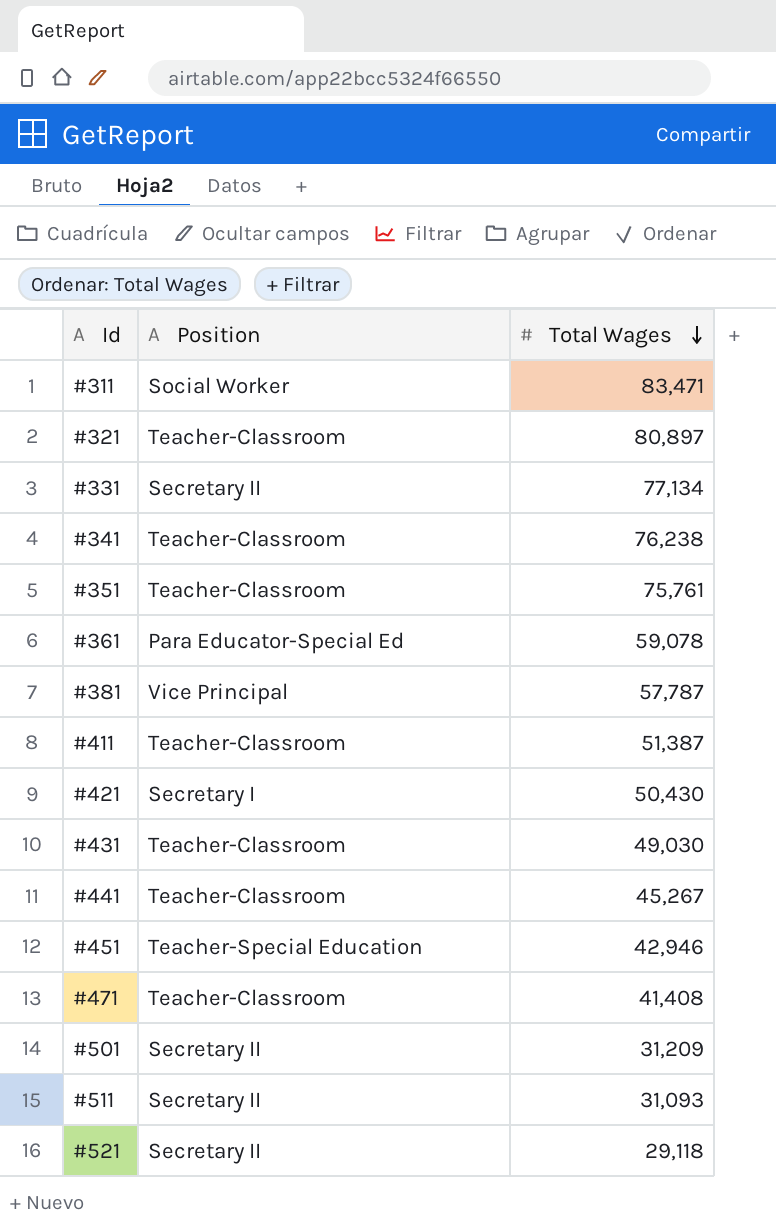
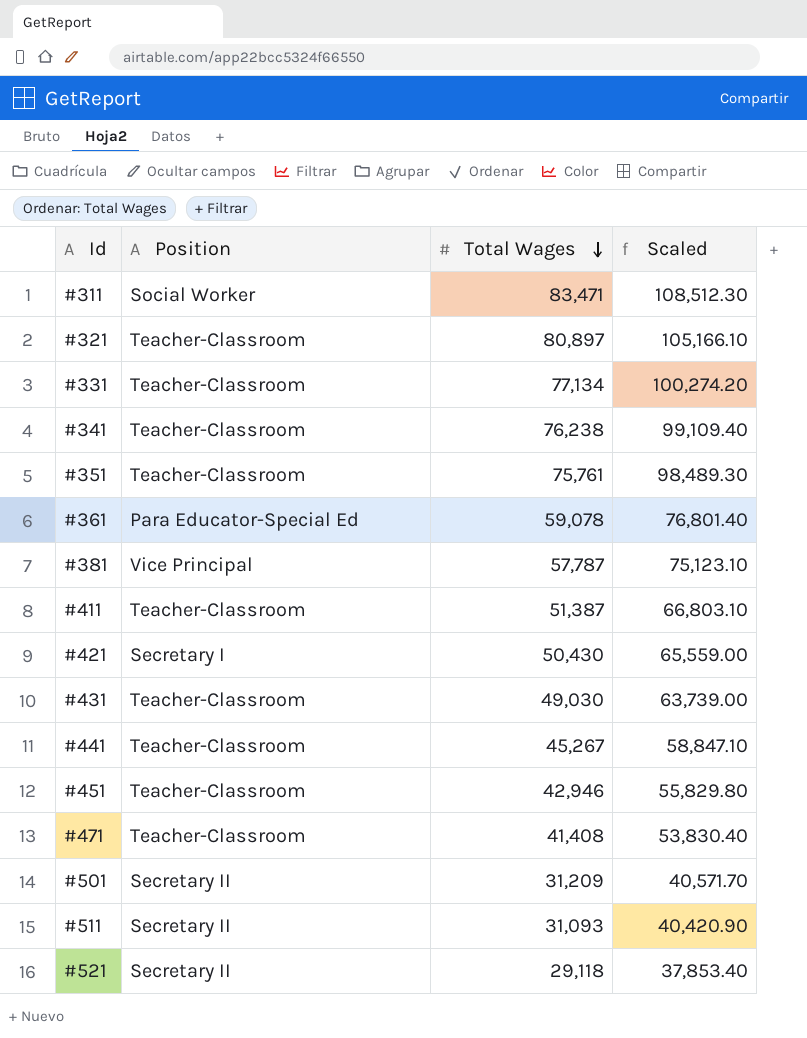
column Scaled | formula: none -> [Total Wages] * 1.3
#331 | Position: Secretary II -> Teacher-Classroom
#451 | Position: Teacher-Special Education -> Teacher-Classroom

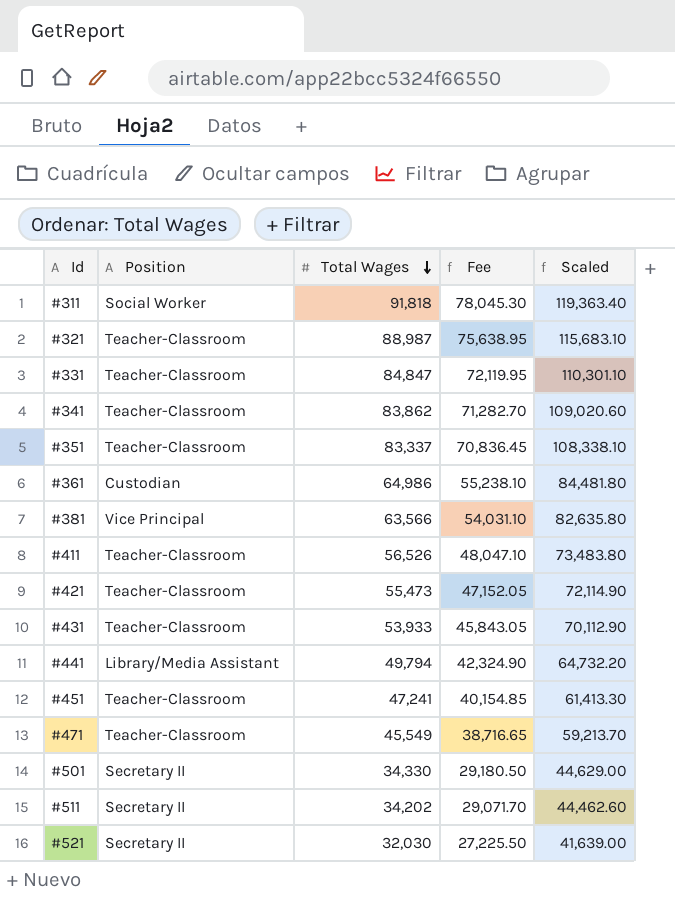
column Fee | formula: none -> [Total Wages] * 0.85
#311 | Total Wages: 83,471 -> 91,818
#311 | Scaled: 108,512.30 -> 119,363.40
#321 | Total Wages: 80,897 -> 88,987
#321 | Scaled: 105,166.10 -> 115,683.10
#331 | Total Wages: 77,134 -> 84,847
#331 | Scaled: 100,274.20 -> 110,301.10
#341 | Total Wages: 76,238 -> 83,862
#341 | Scaled: 99,109.40 -> 109,020.60
#351 | Total Wages: 75,761 -> 83,337
#351 | Scaled: 98,489.30 -> 108,338.10
#361 | Position: Para Educator-Special Ed -> Custodian
#361 | Total Wages: 59,078 -> 64,986
#361 | Scaled: 76,801.40 -> 84,481.80
#381 | Total Wages: 57,787 -> 63,566
#381 | Scaled: 75,123.10 -> 82,635.80
#411 | Total Wages: 51,387 -> 56,526
#411 | Scaled: 66,803.10 -> 73,483.80
#421 | Position: Secretary I -> Teacher-Classroom
#421 | Total Wages: 50,430 -> 55,473
#421 | Scaled: 65,559.00 -> 72,114.90
#431 | Total Wages: 49,030 -> 53,933
#431 | Scaled: 63,739.00 -> 70,112.90
#441 | Position: Teacher-Classroom -> Library/Media Assistant
#441 | Total Wages: 45,267 -> 49,794
#441 | Scaled: 58,847.10 -> 64,732.20
#451 | Total Wages: 42,946 -> 47,241
#451 | Scaled: 55,829.80 -> 61,413.30
#471 | Total Wages: 41,408 -> 45,549
#471 | Scaled: 53,830.40 -> 59,213.70
#501 | Total Wages: 31,209 -> 34,330
#501 | Scaled: 40,571.70 -> 44,629.00
#511 | Total Wages: 31,093 -> 34,202
#511 | Scaled: 40,420.90 -> 44,462.60
#521 | Total Wages: 29,118 -> 32,030
#521 | Scaled: 37,853.40 -> 41,639.00

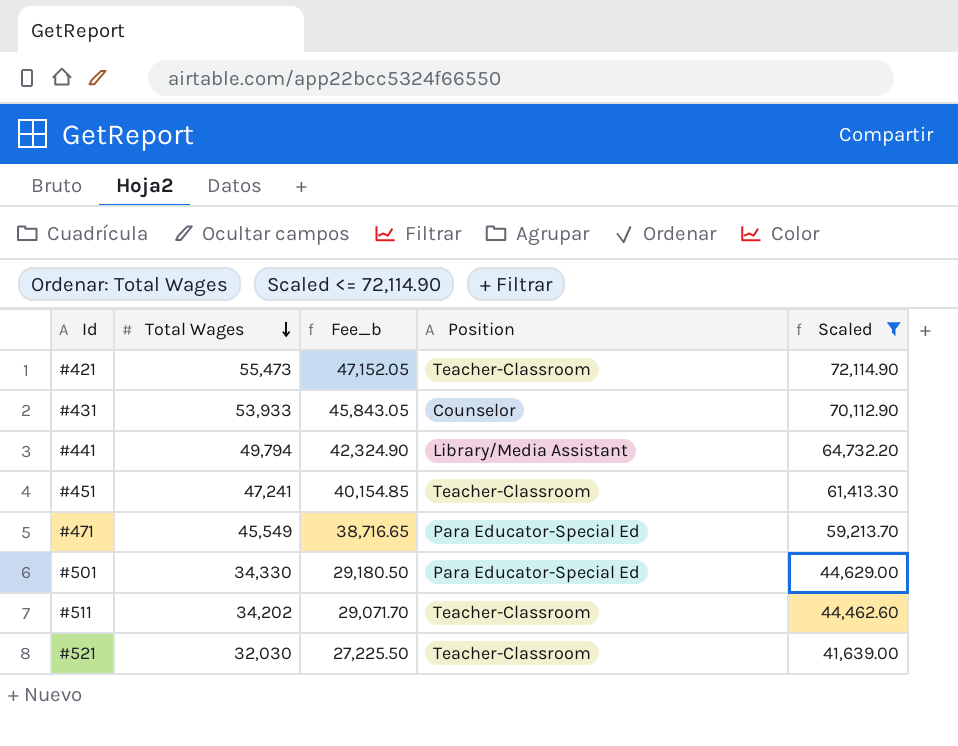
filter: none -> Scaled <= 72,114.90
column name: Fee -> Fee_b
column Position | position: 2 -> 4
#431 | Position: Teacher-Classroom -> Counselor
#471 | Position: Teacher-Classroom -> Para Educator-Special Ed
#501 | Position: Secretary II -> Para Educator-Special Ed
#511 | Position: Secretary II -> Teacher-Classroom
#521 | Position: Secretary II -> Teacher-Classroom

